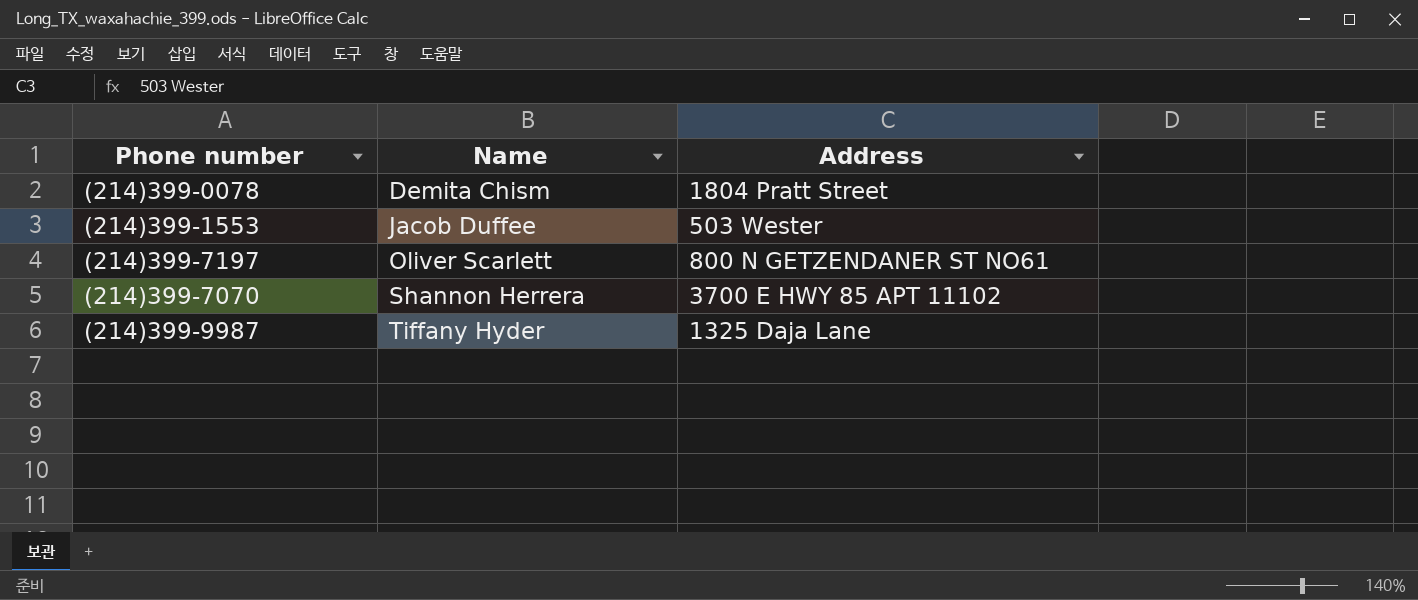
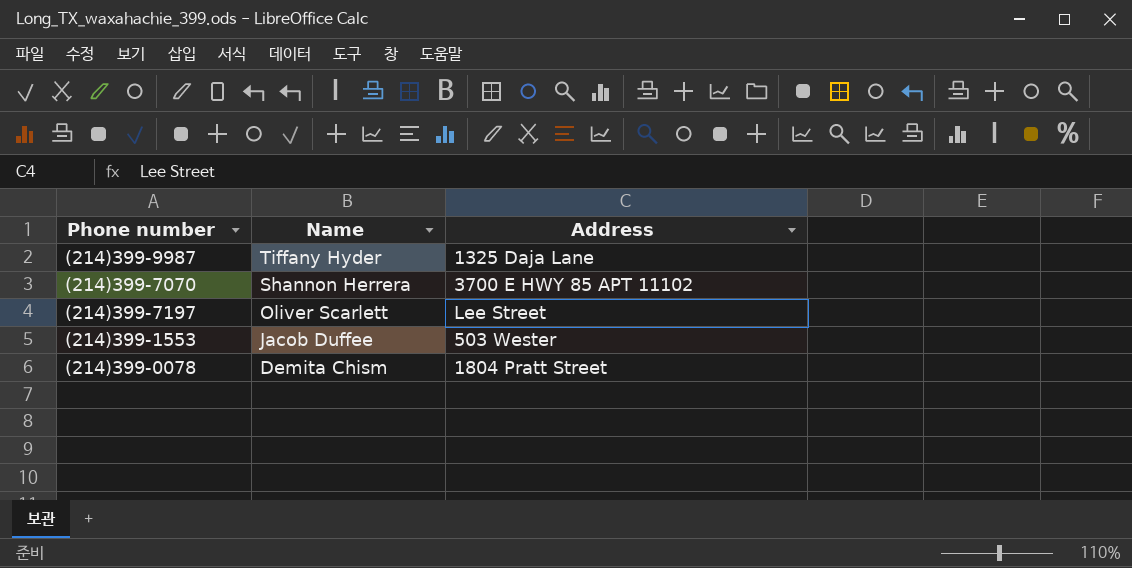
row order: Name ascending -> Name descending
(214)399-7197 | Address: 800 N GETZENDANER ST NO61 -> Lee Street

